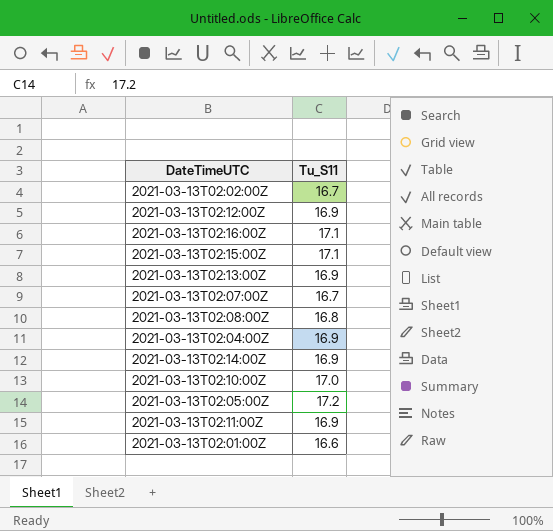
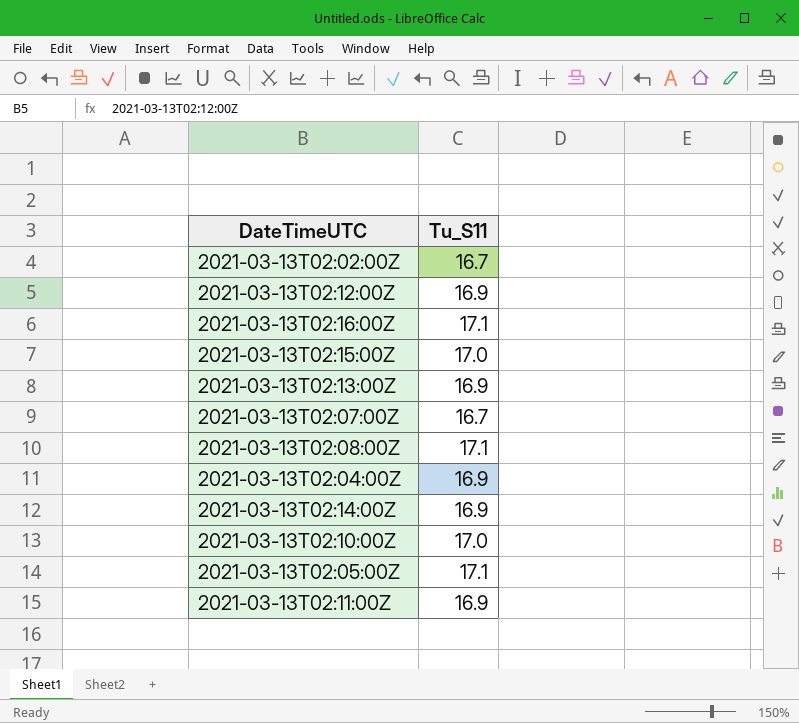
row 2021-03-13T02:01:00Z: 16.6 -> none
2021-03-13T02:15:00Z | Tu_S11: 17.1 -> 17.0
2021-03-13T02:08:00Z | Tu_S11: 16.8 -> 17.1
2021-03-13T02:05:00Z | Tu_S11: 17.2 -> 17.1

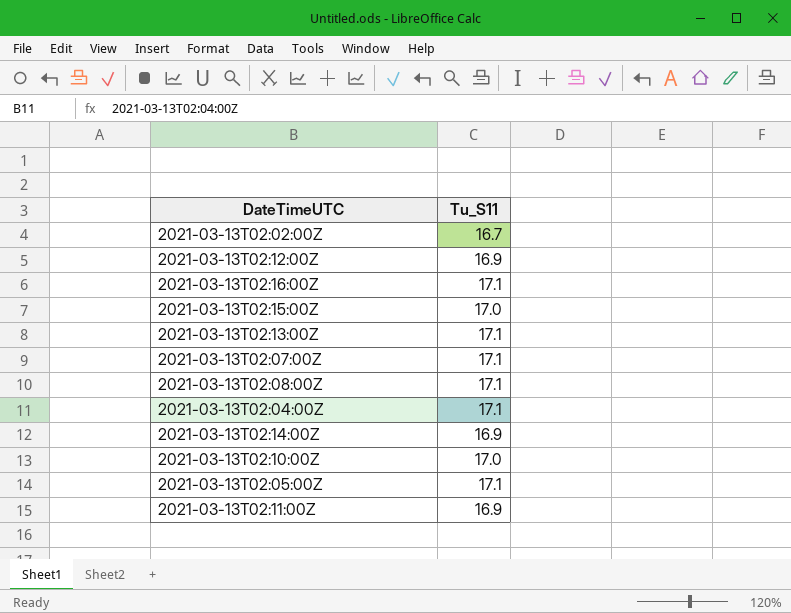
2021-03-13T02:13:00Z | Tu_S11: 16.9 -> 17.1
2021-03-13T02:07:00Z | Tu_S11: 16.7 -> 17.1
2021-03-13T02:04:00Z | Tu_S11: 16.9 -> 17.1

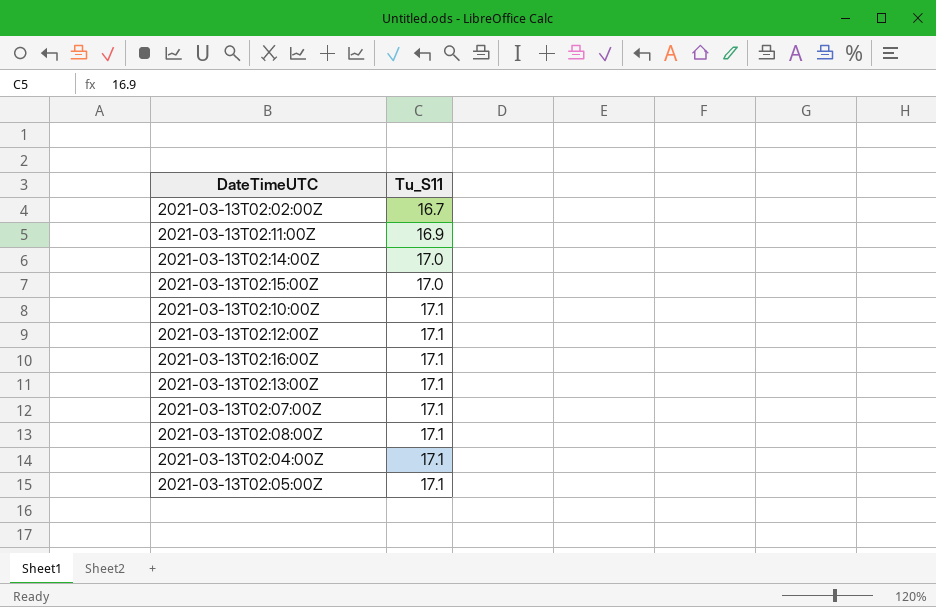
row order: none -> Tu_S11 ascending
2021-03-13T02:14:00Z | Tu_S11: 16.9 -> 17.0
2021-03-13T02:10:00Z | Tu_S11: 17.0 -> 17.1
2021-03-13T02:12:00Z | Tu_S11: 16.9 -> 17.1

